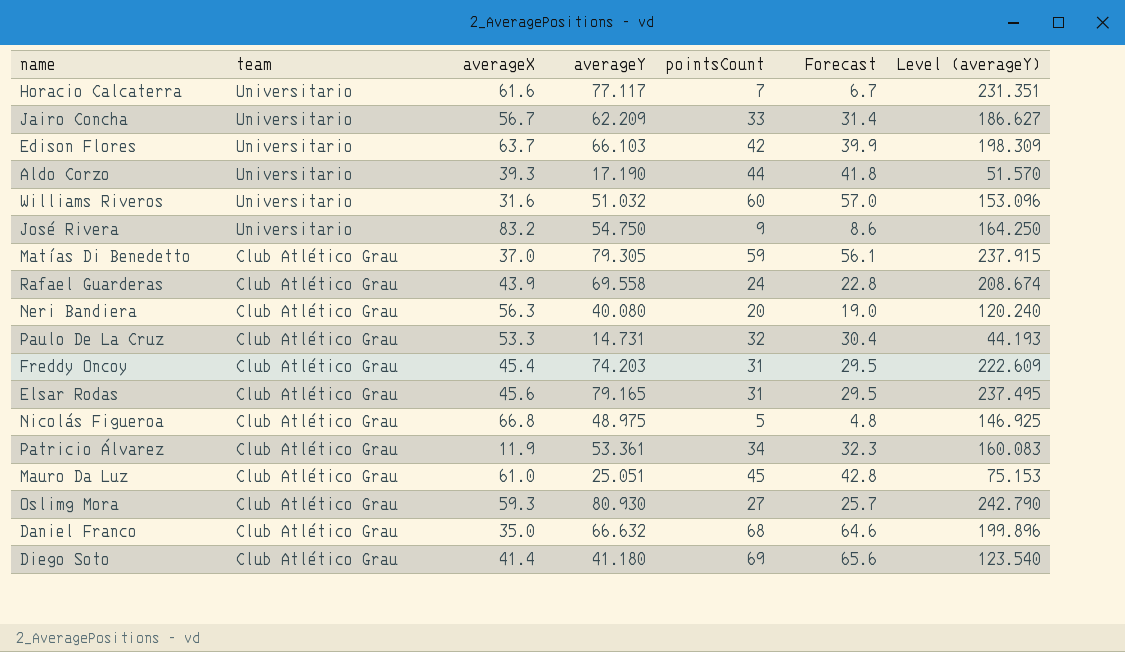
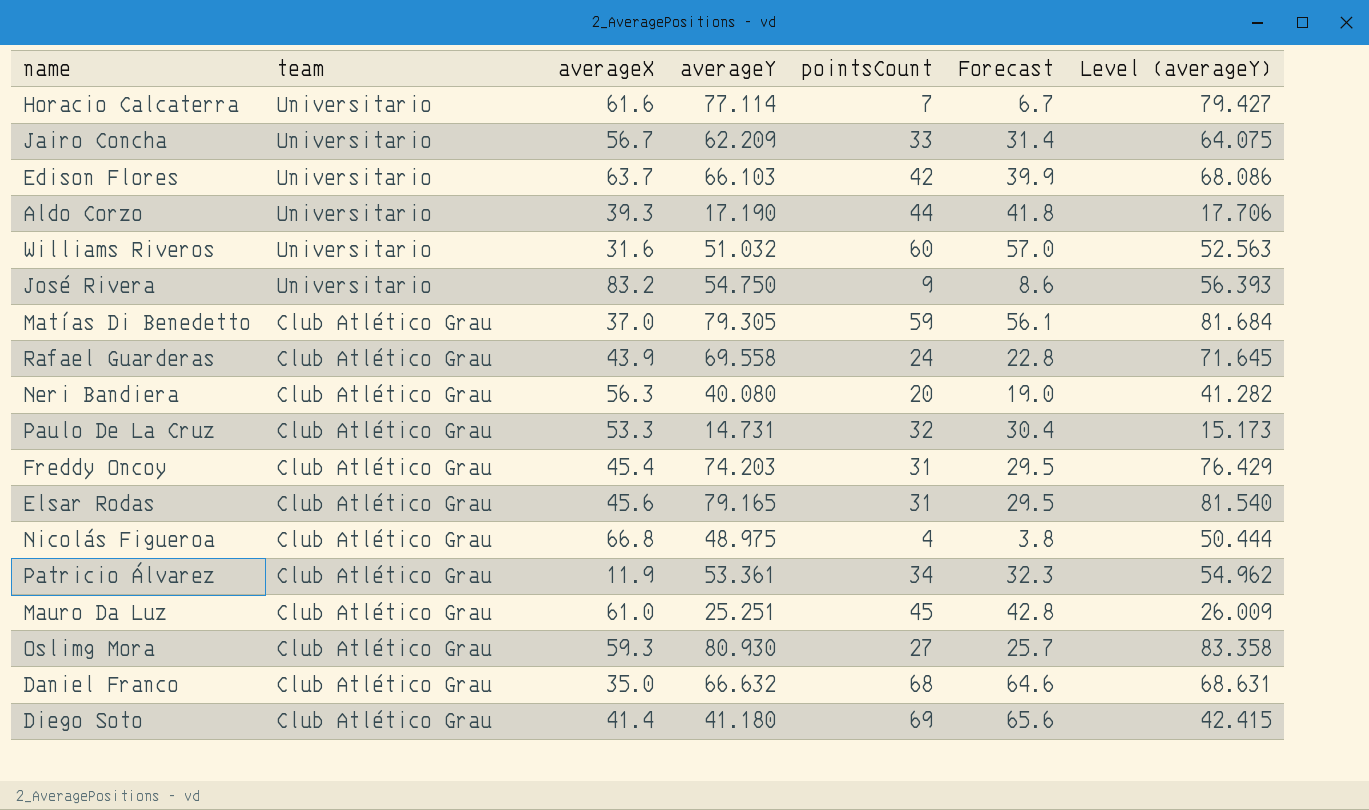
column Level (averageY) | formula: [averageY] * 3 -> [averageY] * 1.03
Horacio Calcaterra | averageY: 77.117 -> 77.114
Nicolás Figueroa | pointsCount: 5 -> 4
Nicolás Figueroa | Forecast: 4.8 -> 3.8
Mauro Da Luz | averageY: 25.051 -> 25.251

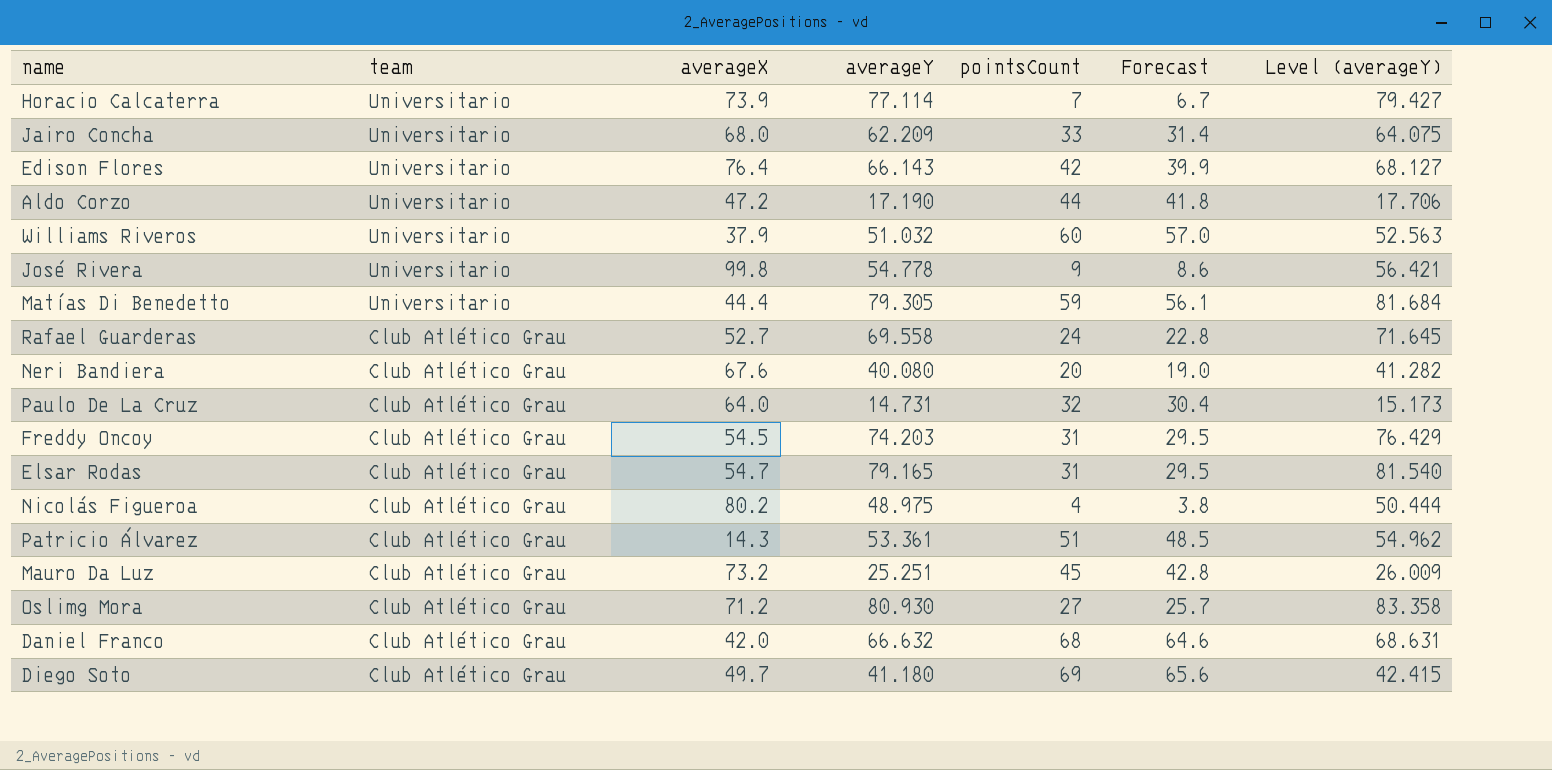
Horacio Calcaterra | averageX: 61.6 -> 73.9
Jairo Concha | averageX: 56.7 -> 68.0
Edison Flores | averageX: 63.7 -> 76.4
Edison Flores | averageY: 66.103 -> 66.143
Edison Flores | Level (averageY): 68.086 -> 68.127
Aldo Corzo | averageX: 39.3 -> 47.2
Williams Riveros | averageX: 31.6 -> 37.9
José Rivera | averageX: 83.2 -> 99.8
José Rivera | averageY: 54.750 -> 54.778
José Rivera | Level (averageY): 56.393 -> 56.421
Matías Di Benedetto | team: Club Atlético Grau -> Universitario
Matías Di Benedetto | averageX: 37.0 -> 44.4
Rafael Guarderas | averageX: 43.9 -> 52.7
Neri Bandiera | averageX: 56.3 -> 67.6
Paulo De La Cruz | averageX: 53.3 -> 64.0
Freddy Oncoy | averageX: 45.4 -> 54.5
Elsar Rodas | averageX: 45.6 -> 54.7
Nicolás Figueroa | averageX: 66.8 -> 80.2
Patricio Álvarez | averageX: 11.9 -> 14.3
Patricio Álvarez | pointsCount: 34 -> 51
Patricio Álvarez | Forecast: 32.3 -> 48.5
Mauro Da Luz | averageX: 61.0 -> 73.2
Oslimg Mora | averageX: 59.3 -> 71.2
Daniel Franco | averageX: 35.0 -> 42.0
Diego Soto | averageX: 41.4 -> 49.7

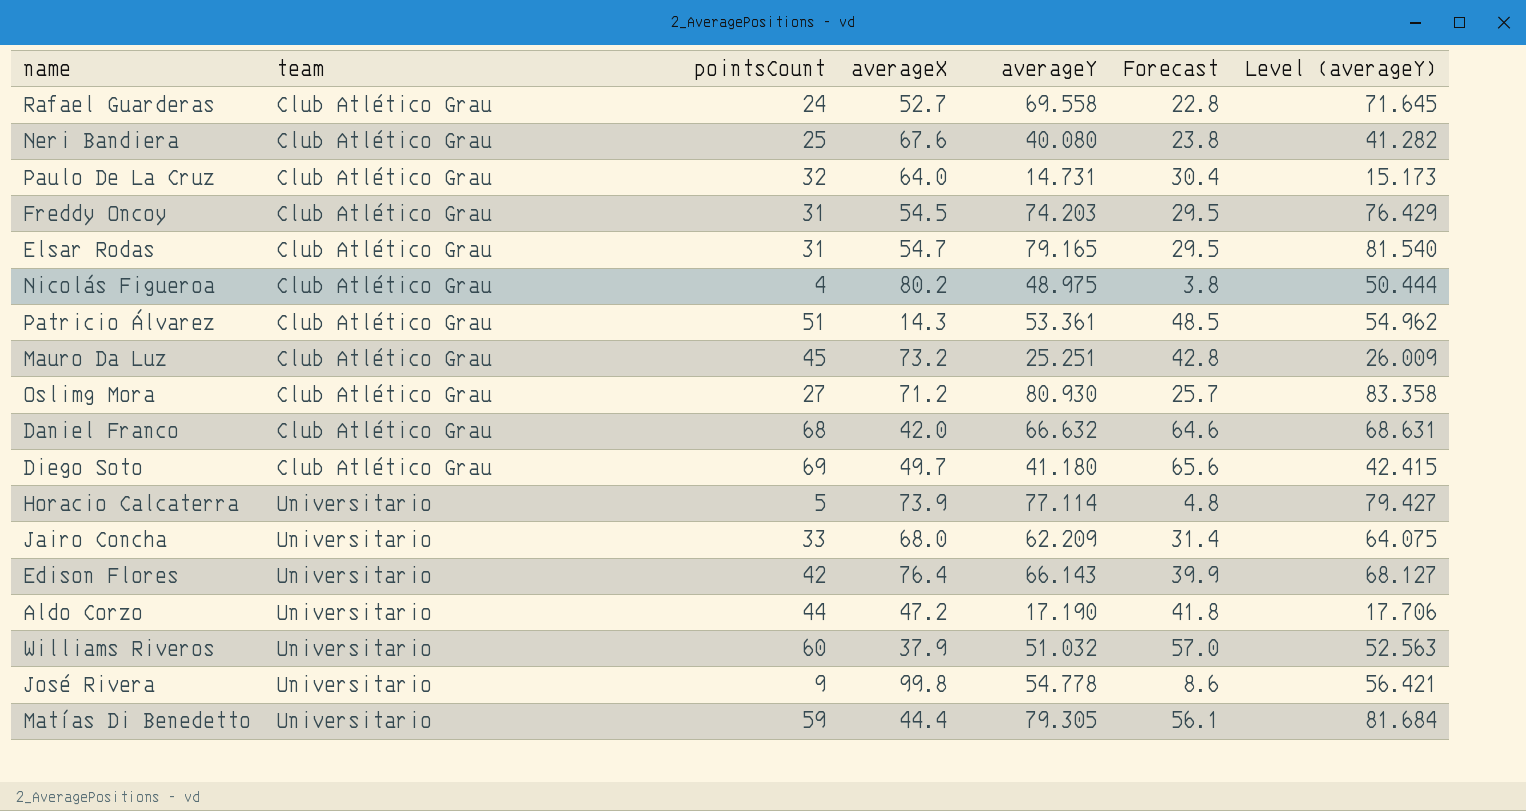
row order: team descending -> team ascending
column pointsCount | position: 5 -> 3
Neri Bandiera | pointsCount: 20 -> 25
Neri Bandiera | Forecast: 19.0 -> 23.8
Horacio Calcaterra | pointsCount: 7 -> 5
Horacio Calcaterra | Forecast: 6.7 -> 4.8

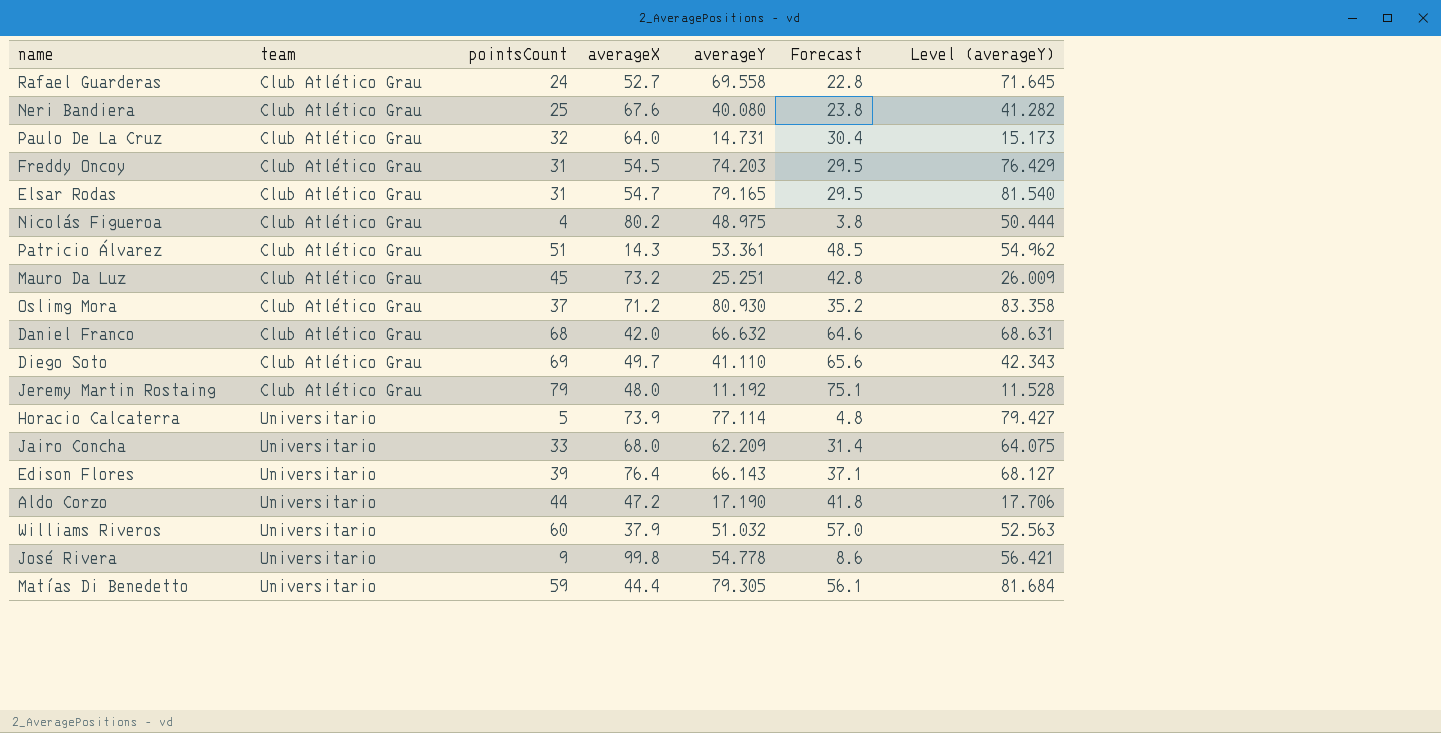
Oslimg Mora | pointsCount: 27 -> 37
Oslimg Mora | Forecast: 25.7 -> 35.2
Diego Soto | averageY: 41.180 -> 41.110
Diego Soto | Level (averageY): 42.415 -> 42.343
row Jeremy Martin Rostaing: none -> Club Atlético Grau | 79 | 48.0 | 11.192 | 75.1 | 11.528
Edison Flores | pointsCount: 42 -> 39
Edison Flores | Forecast: 39.9 -> 37.1

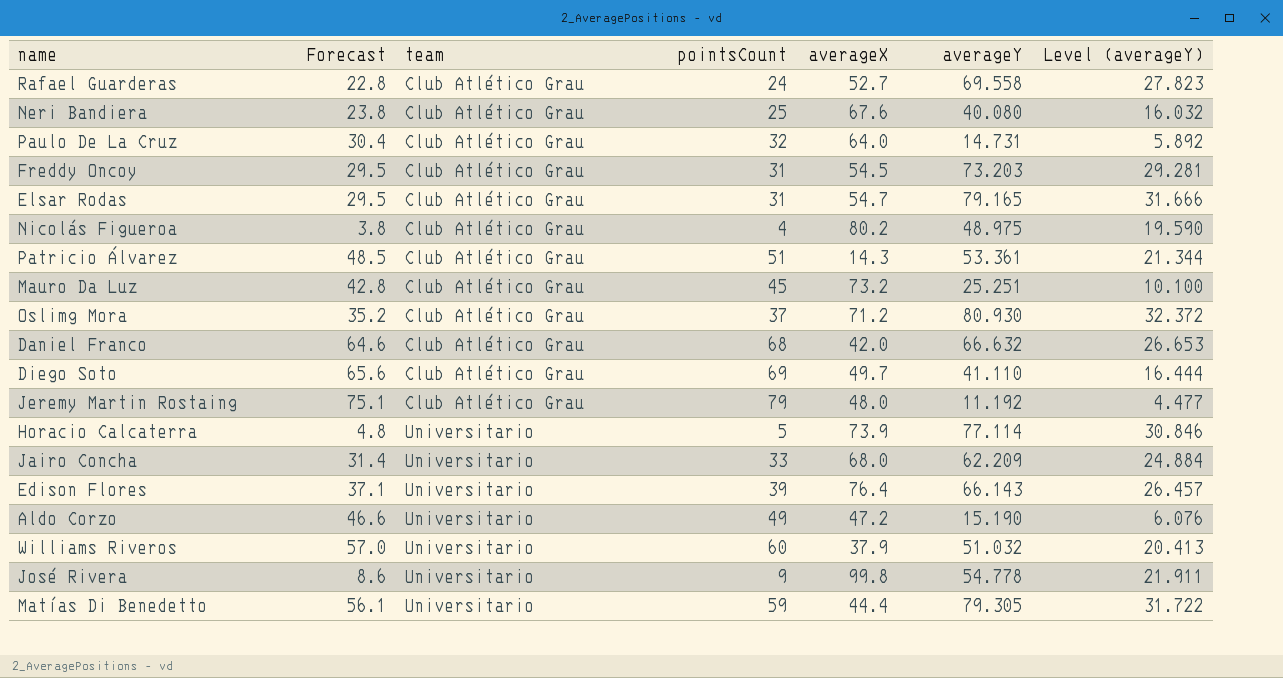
column Forecast | position: 6 -> 2
column Level (averageY) | formula: [averageY] * 1.03 -> [averageY] * 0.4
Freddy Oncoy | averageY: 74.203 -> 73.203
Aldo Corzo | Forecast: 41.8 -> 46.6
Aldo Corzo | pointsCount: 44 -> 49
Aldo Corzo | averageY: 17.190 -> 15.190

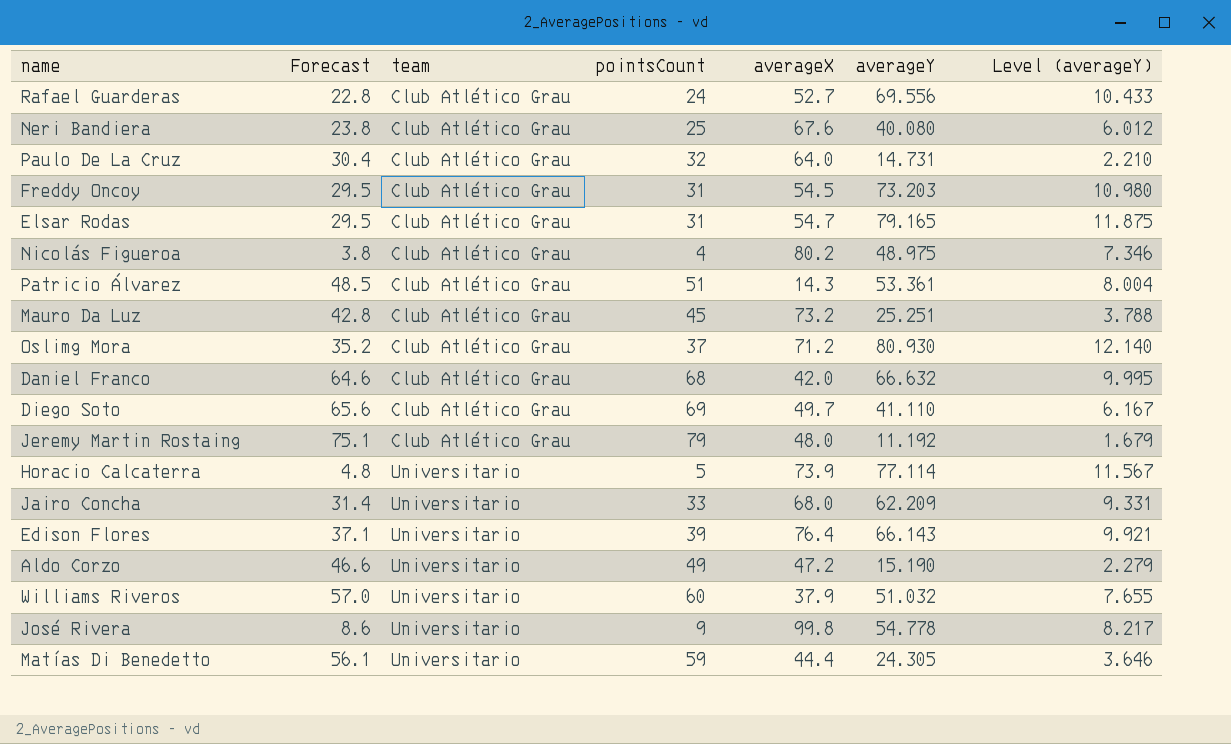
column Level (averageY) | formula: [averageY] * 0.4 -> [averageY] * 0.15
Rafael Guarderas | averageY: 69.558 -> 69.556
Matías Di Benedetto | averageY: 79.305 -> 24.305

